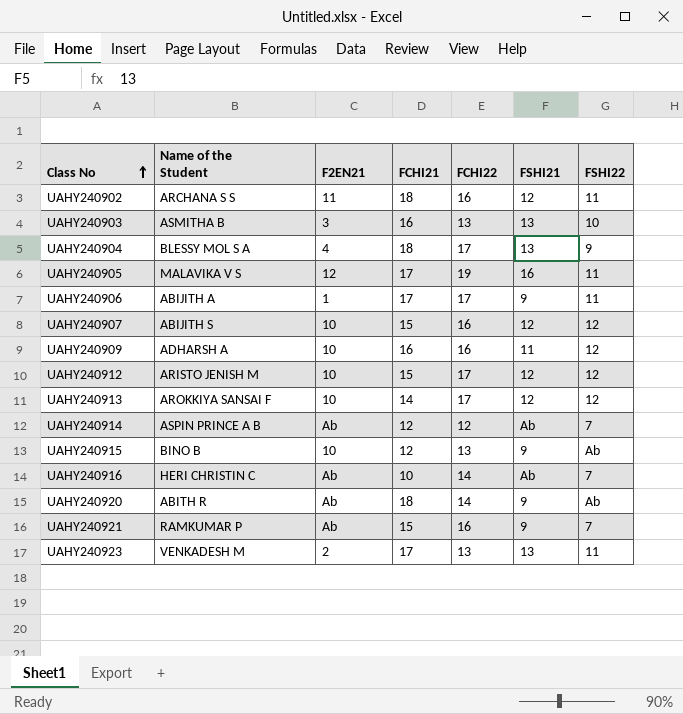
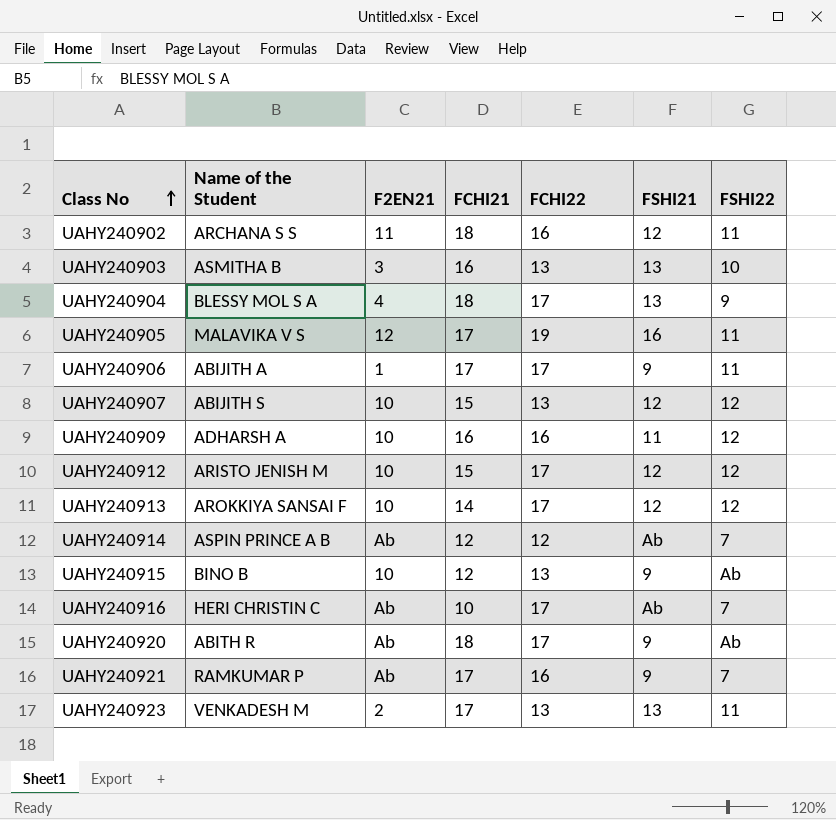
UAHY240907 | FCHI22: 16 -> 13
UAHY240916 | FCHI22: 14 -> 17
UAHY240920 | FCHI22: 14 -> 17
UAHY240921 | FCHI21: 15 -> 17

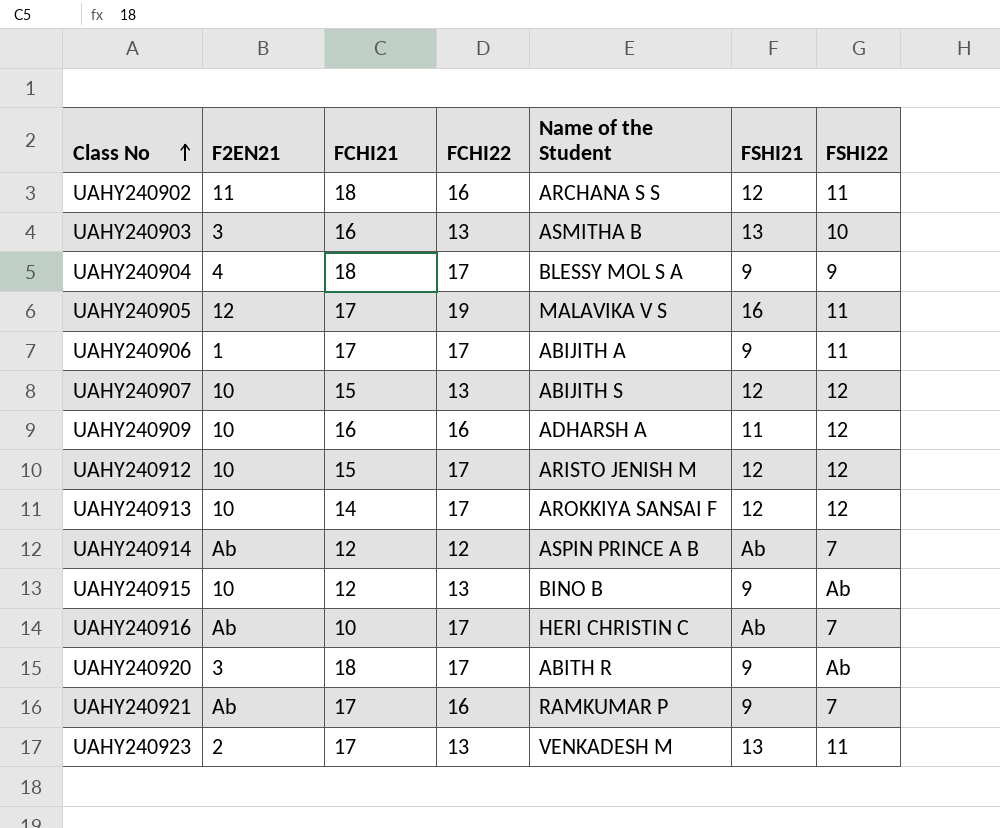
column Name of the Student | position: 2 -> 5
UAHY240904 | FSHI21: 13 -> 9
UAHY240920 | F2EN21: Ab -> 3

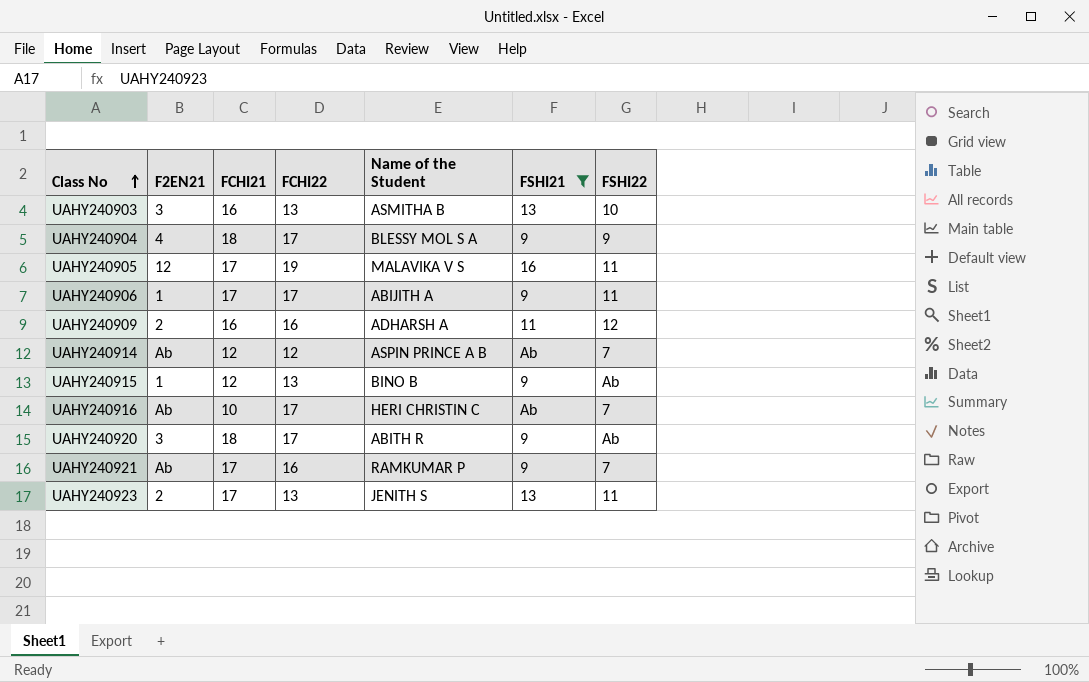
filter: none -> FSHI21 != 12
UAHY240909 | F2EN21: 10 -> 2
UAHY240915 | F2EN21: 10 -> 1
UAHY240923 | Name of the Student: VENKADESH M -> JENITH S

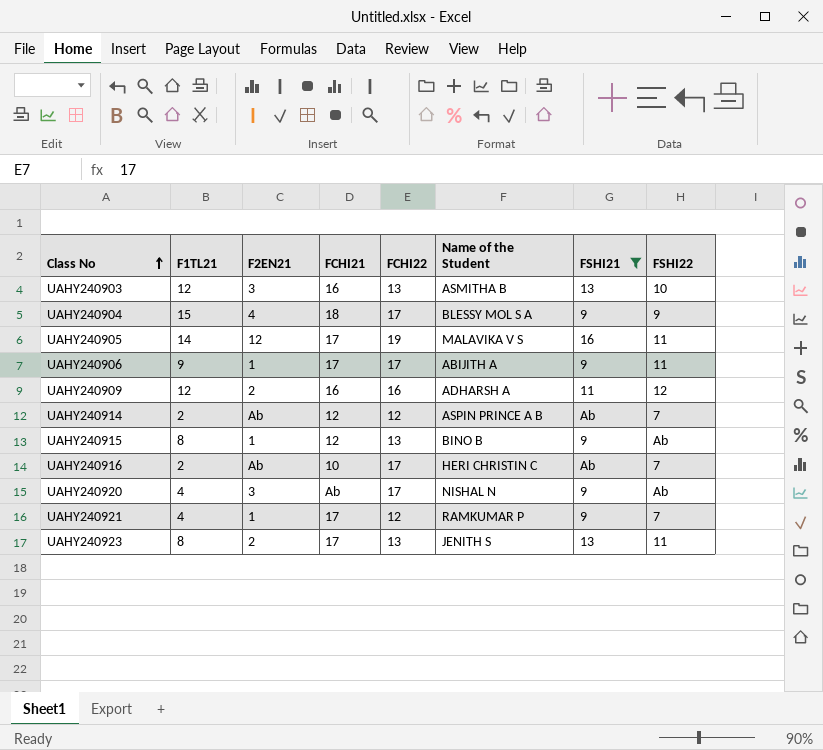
column F1TL21 | position: none -> 2
UAHY240920 | FCHI21: 18 -> Ab
UAHY240920 | Name of the Student: ABITH R -> NISHAL N
UAHY240921 | F2EN21: Ab -> 1
UAHY240921 | FCHI22: 16 -> 12

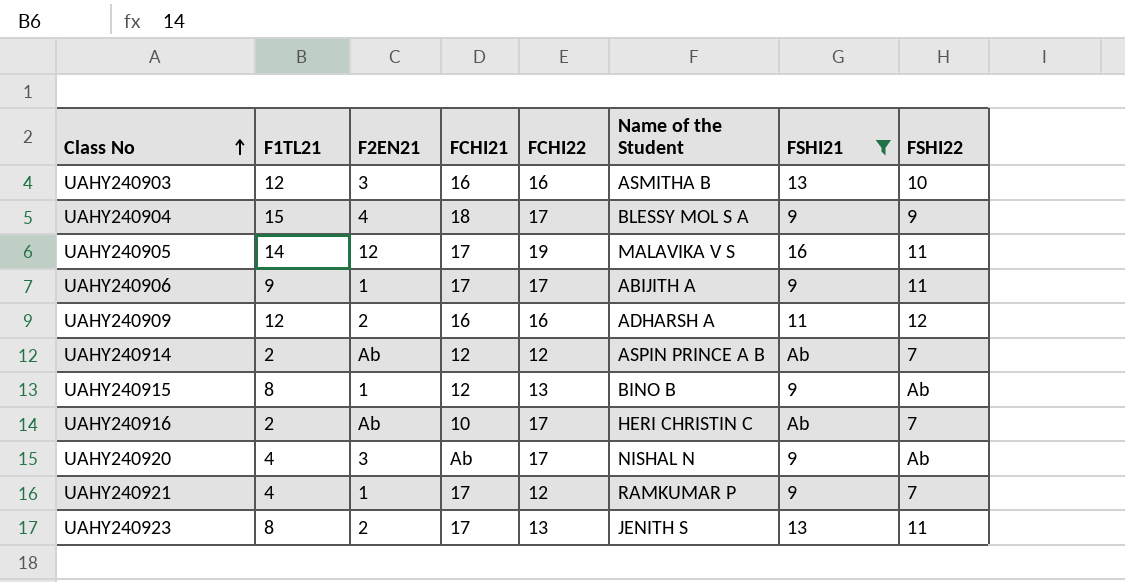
UAHY240903 | FCHI22: 13 -> 16

